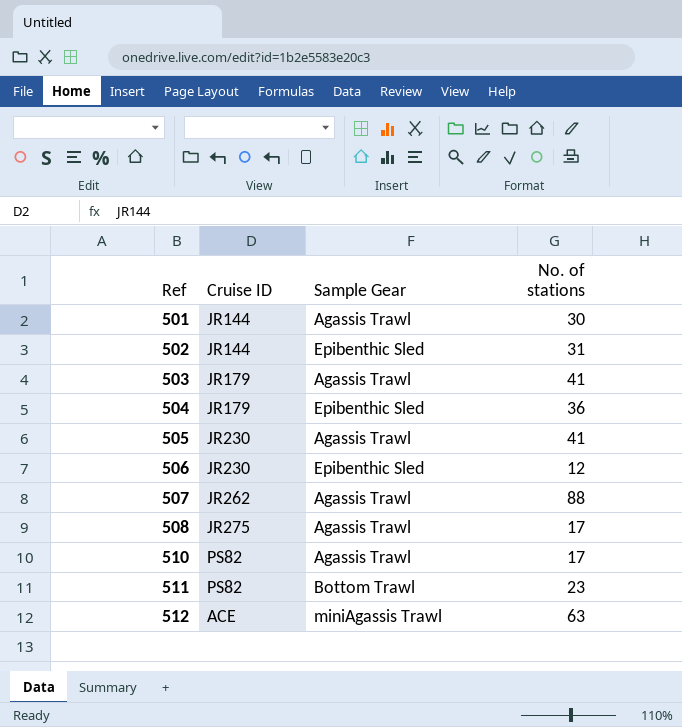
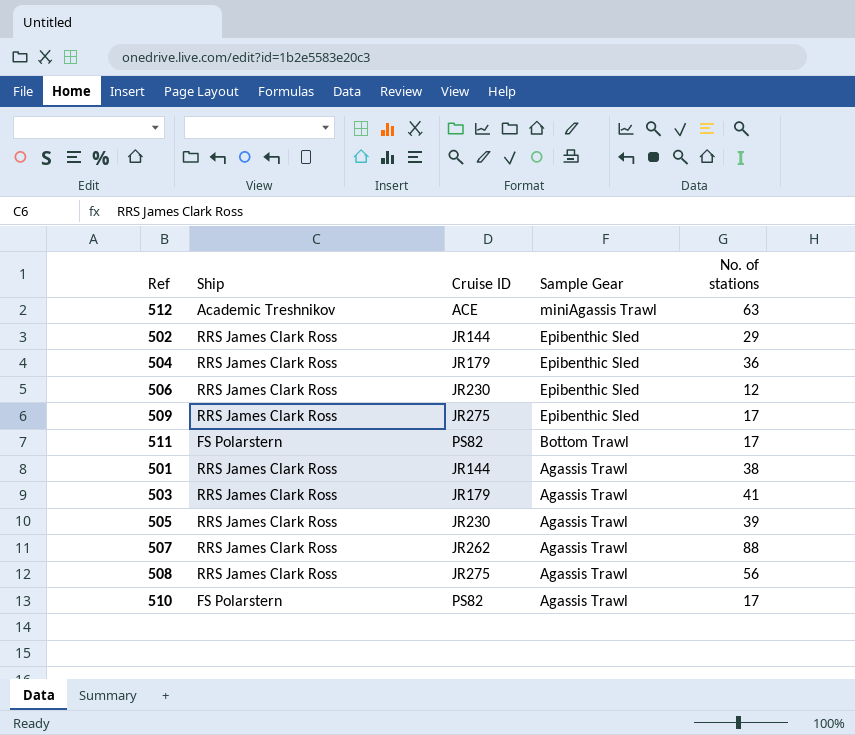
row order: Ref ascending -> Sample Gear descending
column Ship | position: none -> 2
502 | No. of stations: 31 -> 29
row 509: none -> RRS James Clark Ross | JR275 | Epibenthic Sled | 17
511 | No. of stations: 23 -> 17
501 | No. of stations: 30 -> 38
505 | No. of stations: 41 -> 39
508 | No. of stations: 17 -> 56

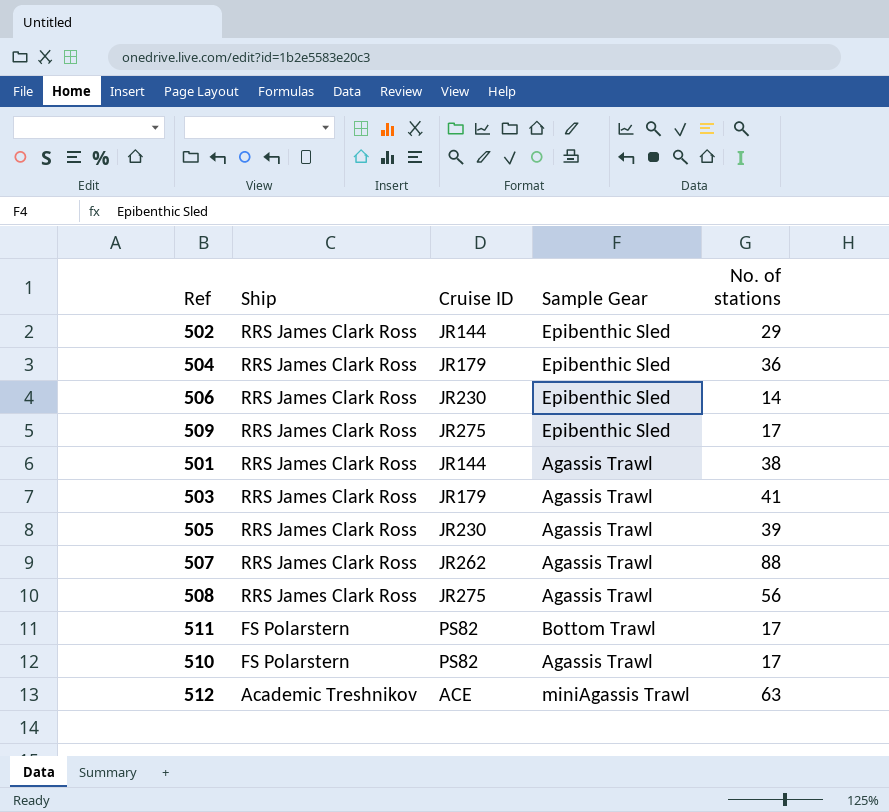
row order: Sample Gear descending -> Ship descending
506 | No. of stations: 12 -> 14

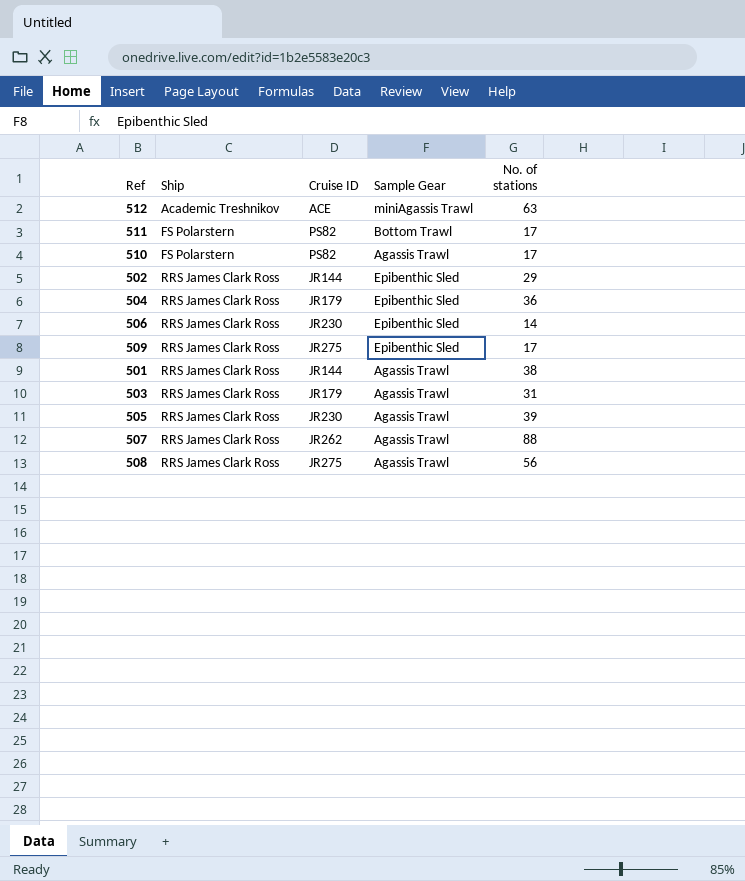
row order: Ship descending -> Ship ascending
503 | No. of stations: 41 -> 31

